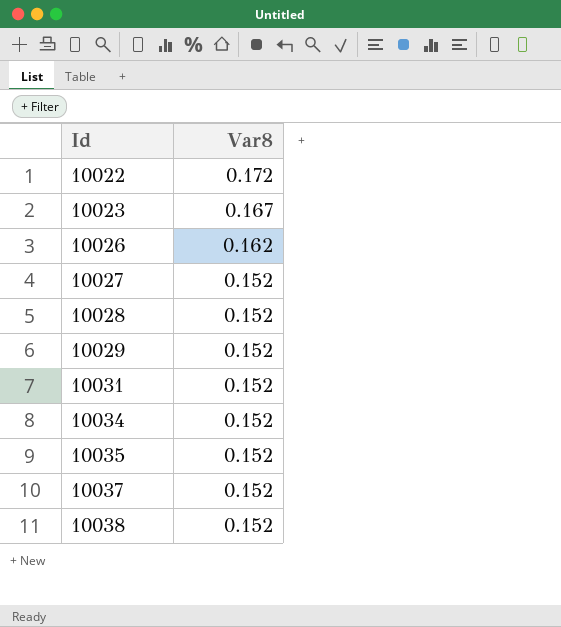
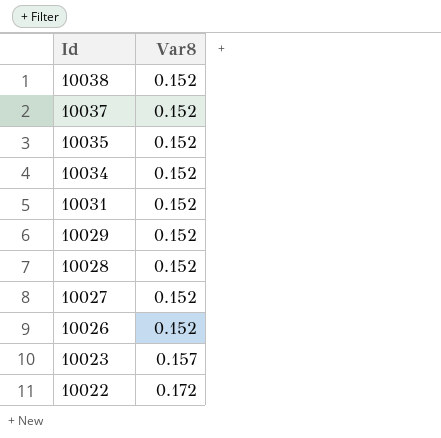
row order: Id ascending -> Id descending
10026 | Var8: 0.162 -> 0.152
10023 | Var8: 0.167 -> 0.157

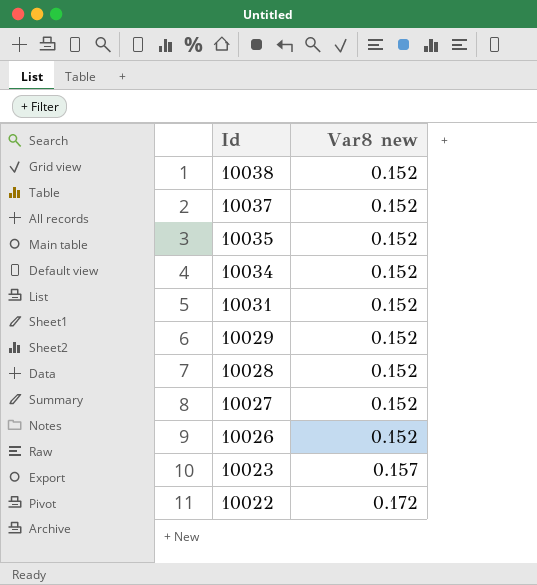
column name: Var8 -> Var8 new

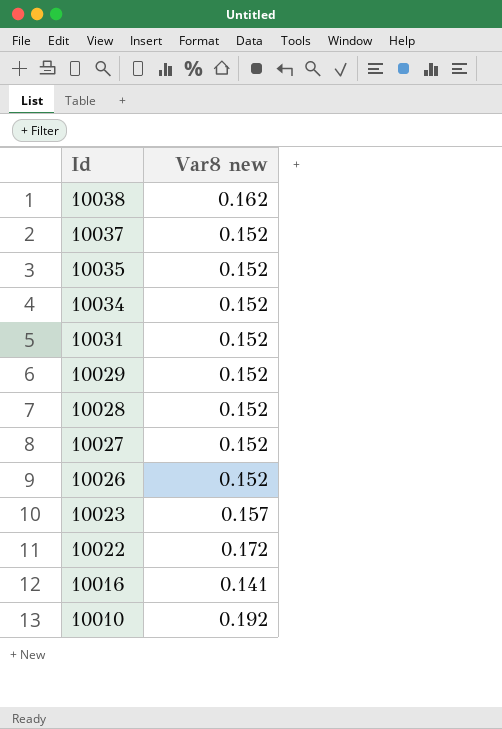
10038 | Var8 new: 0.152 -> 0.162
row 10016: none -> 0.141
row 10010: none -> 0.192

